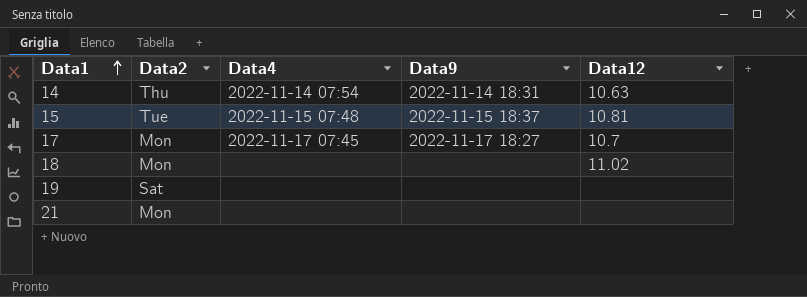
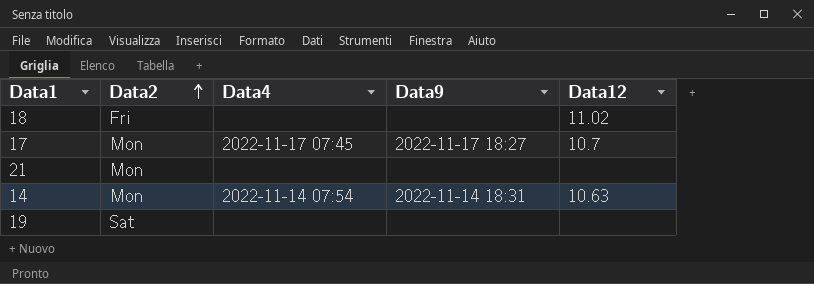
row order: Data1 ascending -> Data2 ascending
row 15: Tue | 2022-11-15 07:48 | 2022-11-15 18:37 | 10.81 -> none
18 | Data2: Mon -> Fri
14 | Data2: Thu -> Mon

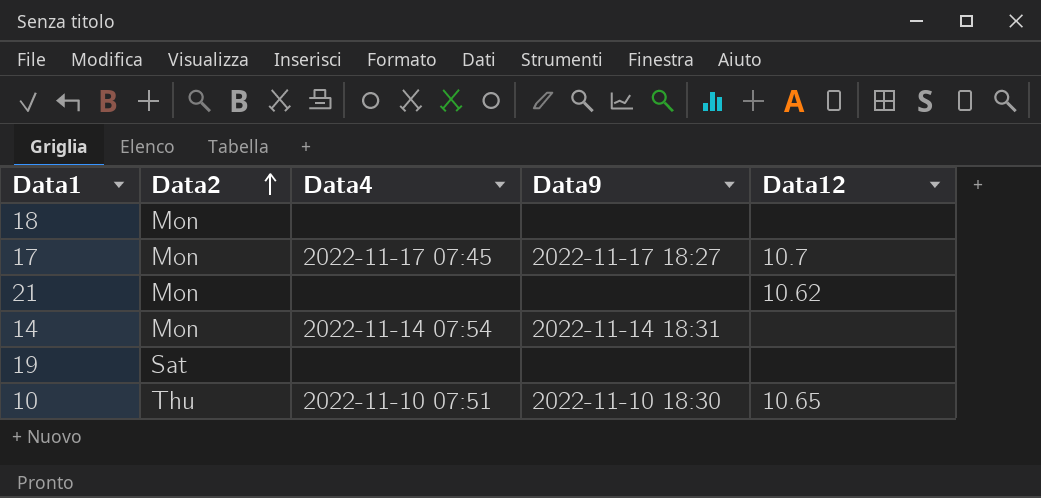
18 | Data2: Fri -> Mon
18 | Data12: 11.02 -> none
21 | Data12: none -> 10.62
14 | Data12: 10.63 -> none
row 10: none -> Thu | 2022-11-10 07:51 | 2022-11-10 18:30 | 10.65

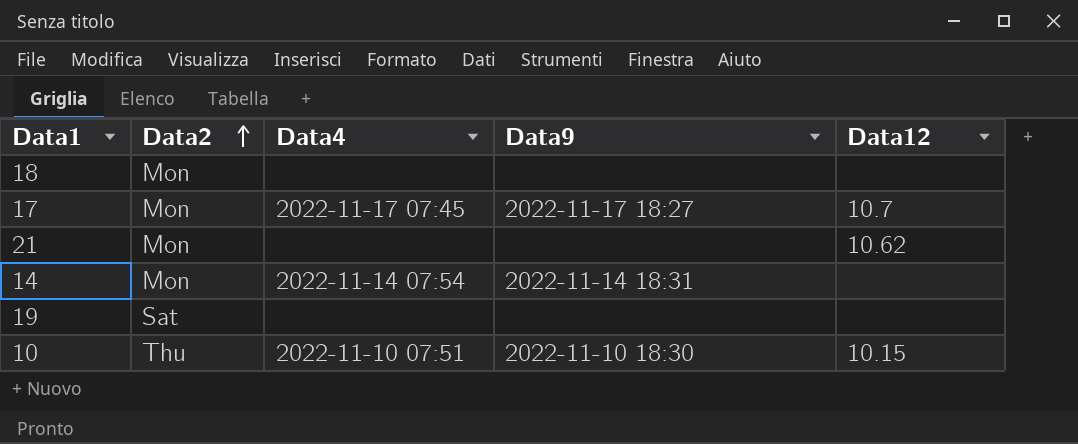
10 | Data12: 10.65 -> 10.15

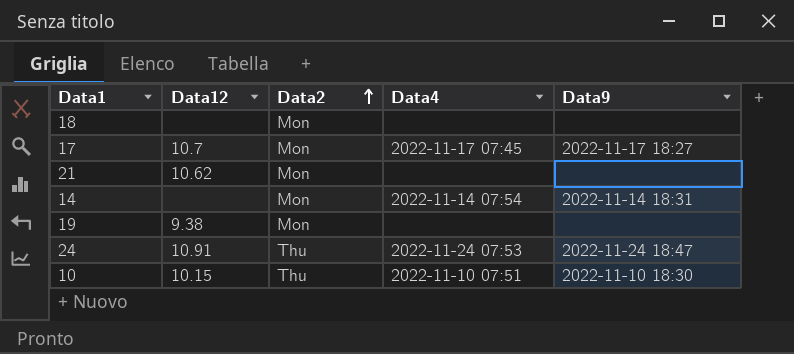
column Data12 | position: 5 -> 2
19 | Data12: none -> 9.38
19 | Data2: Sat -> Mon
row 24: none -> 10.91 | Thu | 2022-11-24 07:53 | 2022-11-24 18:47

